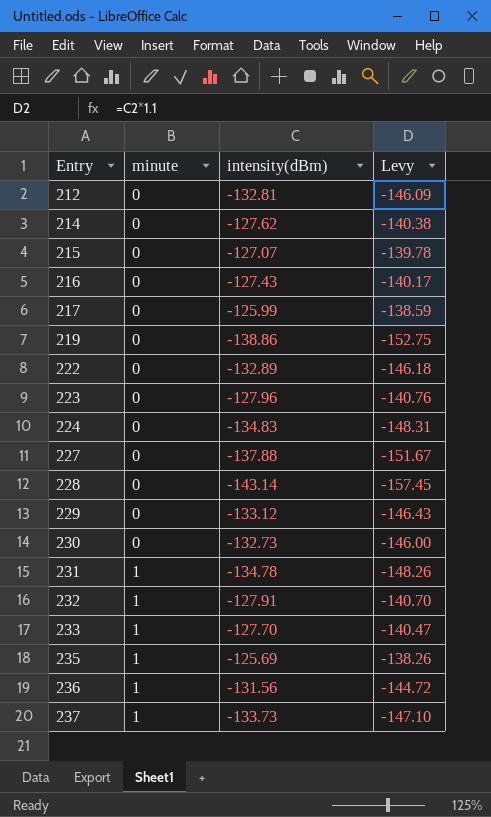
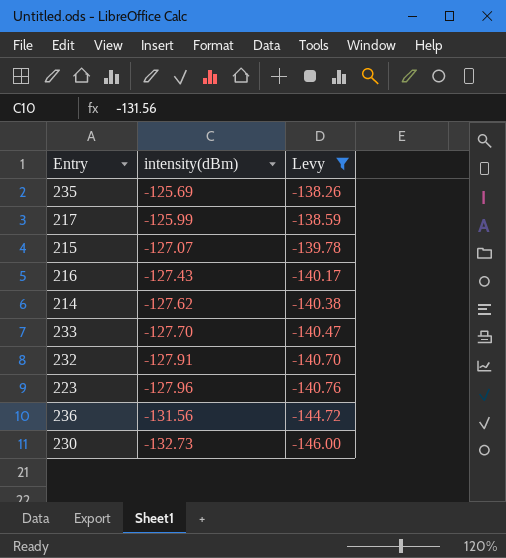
filter: none -> Levy >= -146.00
row order: Entry ascending -> intensity(dBm) descending
column minute | position: 2 -> none

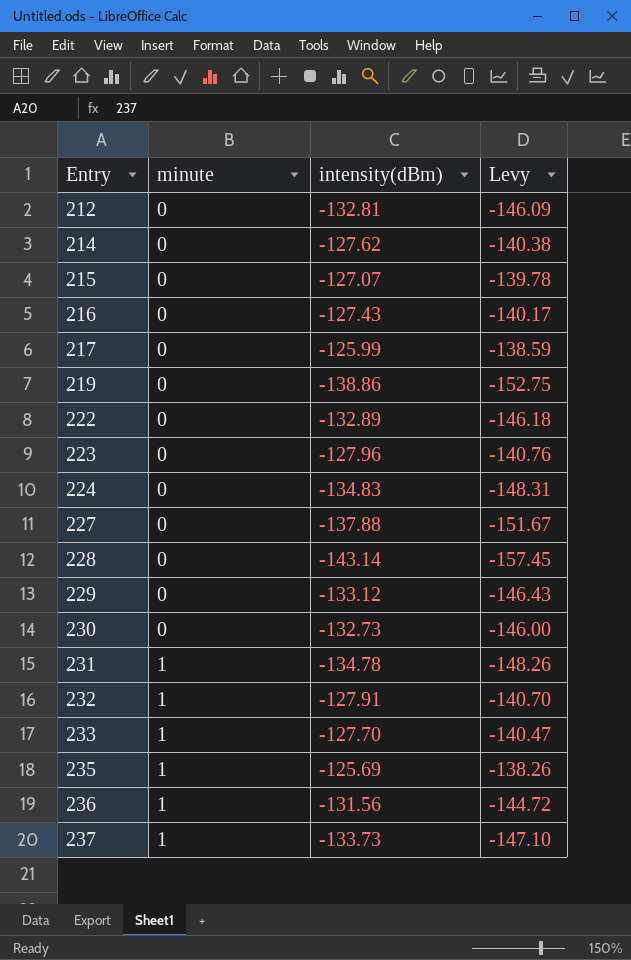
filter: Levy >= -146.00 -> none
row order: intensity(dBm) descending -> Entry ascending
column minute | position: none -> 2

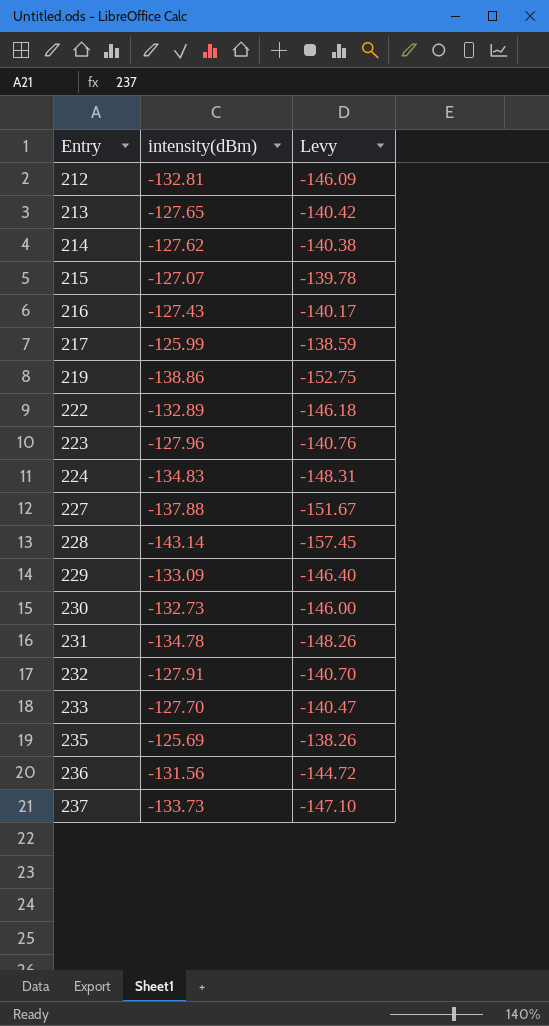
column minute | position: 2 -> none
row 213: none -> -127.65 | -140.42
229 | intensity(dBm): -133.12 -> -133.09
229 | Levy: -146.43 -> -146.40

